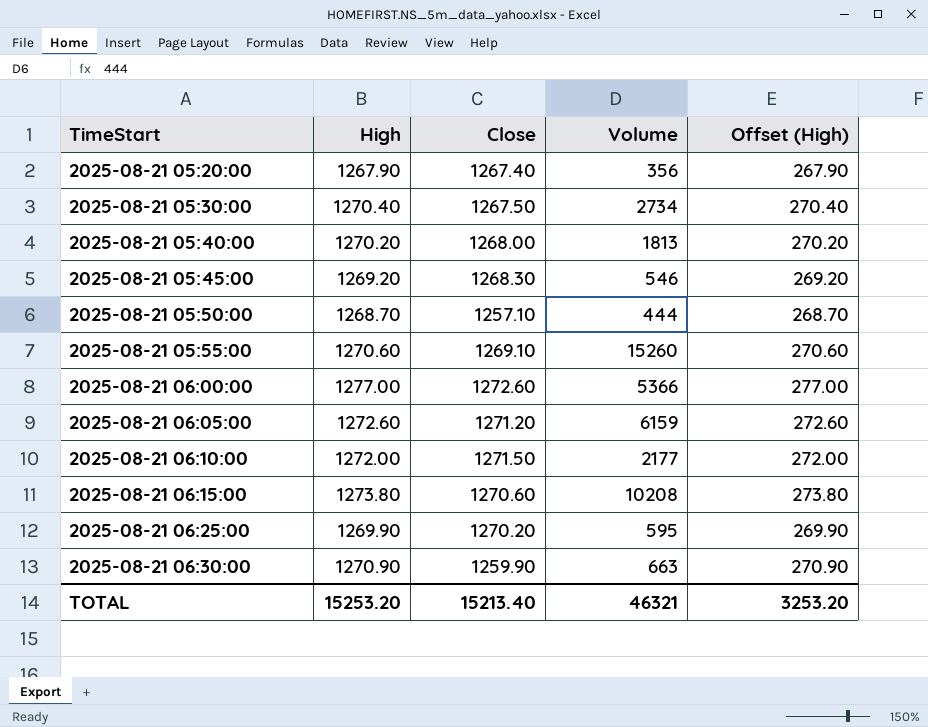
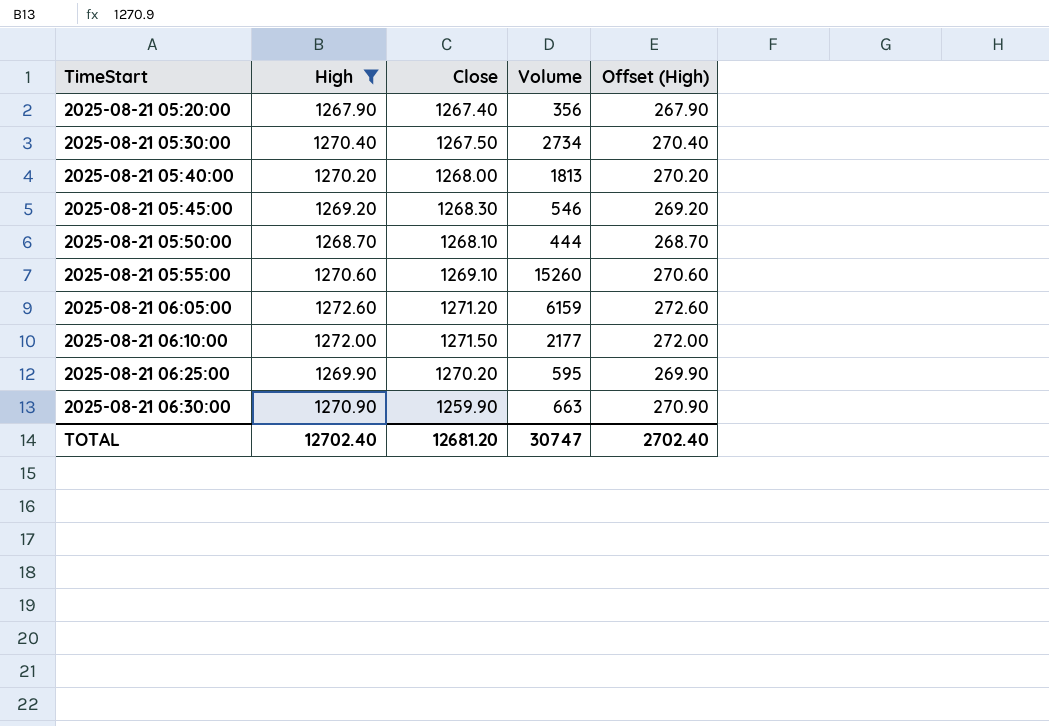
filter: none -> High <= 1272.60
2025-08-21 05:50:00 | Close: 1257.10 -> 1268.10
TOTAL | High: 15253.20 -> 12702.40
TOTAL | Close: 15213.40 -> 12681.20
TOTAL | Volume: 46321 -> 30747
TOTAL | Offset (High): 3253.20 -> 2702.40

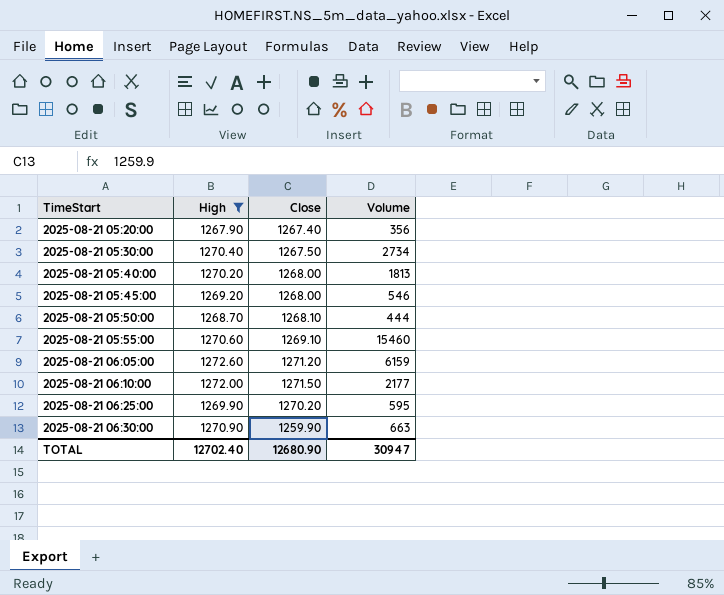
column Offset (High) | formula: [High] - 1000 -> none
2025-08-21 05:45:00 | Close: 1268.30 -> 1268.00
2025-08-21 05:55:00 | Volume: 15260 -> 15460
TOTAL | Close: 12681.20 -> 12680.90
TOTAL | Volume: 30747 -> 30947

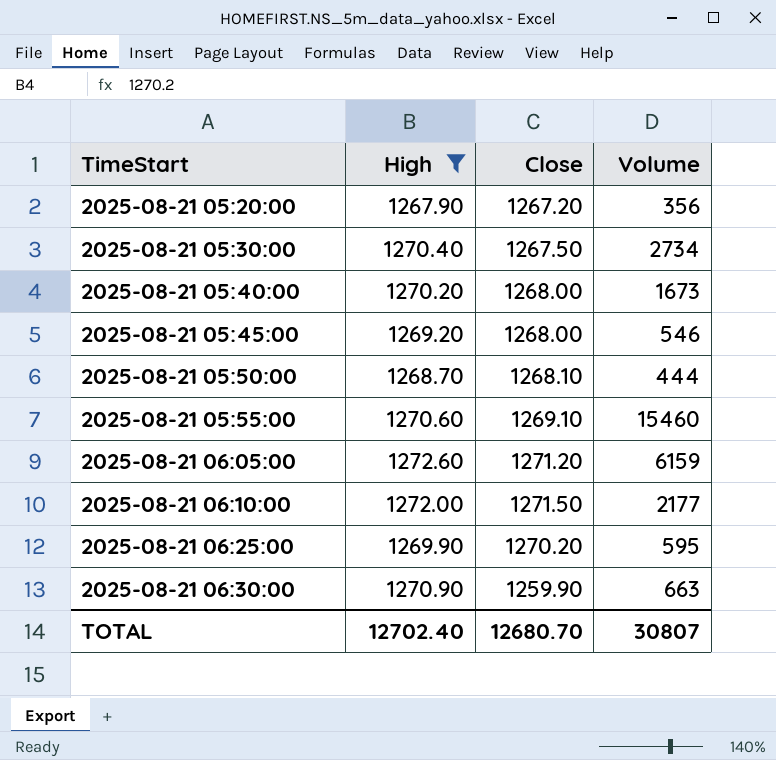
2025-08-21 05:20:00 | Close: 1267.40 -> 1267.20
2025-08-21 05:40:00 | Volume: 1813 -> 1673
TOTAL | Close: 12680.90 -> 12680.70
TOTAL | Volume: 30947 -> 30807

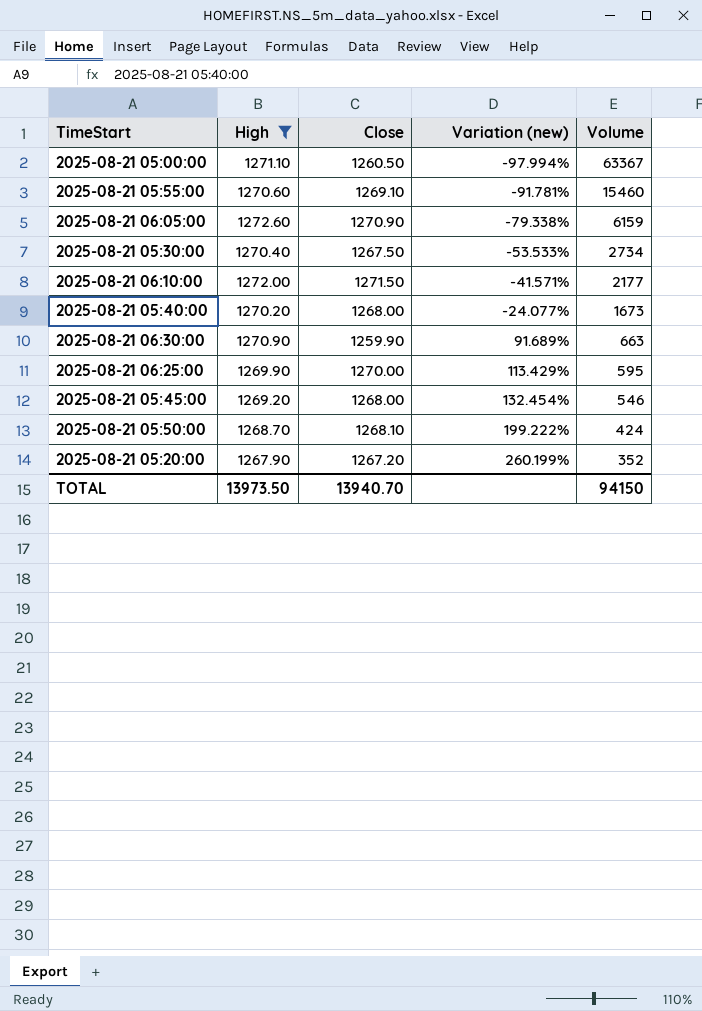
row order: TimeStart ascending -> Variation (new) ascending
column Variation (new) | formula: none -> ([High] - [Volume]) / [Volume]
row 2025-08-21 05:00:00: none -> 1271.10 | 1260.50 | -97.994% | 63367
2025-08-21 06:05:00 | Close: 1271.20 -> 1270.90
2025-08-21 06:25:00 | Close: 1270.20 -> 1270.00
2025-08-21 05:50:00 | Volume: 444 -> 424
2025-08-21 05:20:00 | Volume: 356 -> 352
TOTAL | High: 12702.40 -> 13973.50
TOTAL | Close: 12680.70 -> 13940.70
TOTAL | Volume: 30807 -> 94150

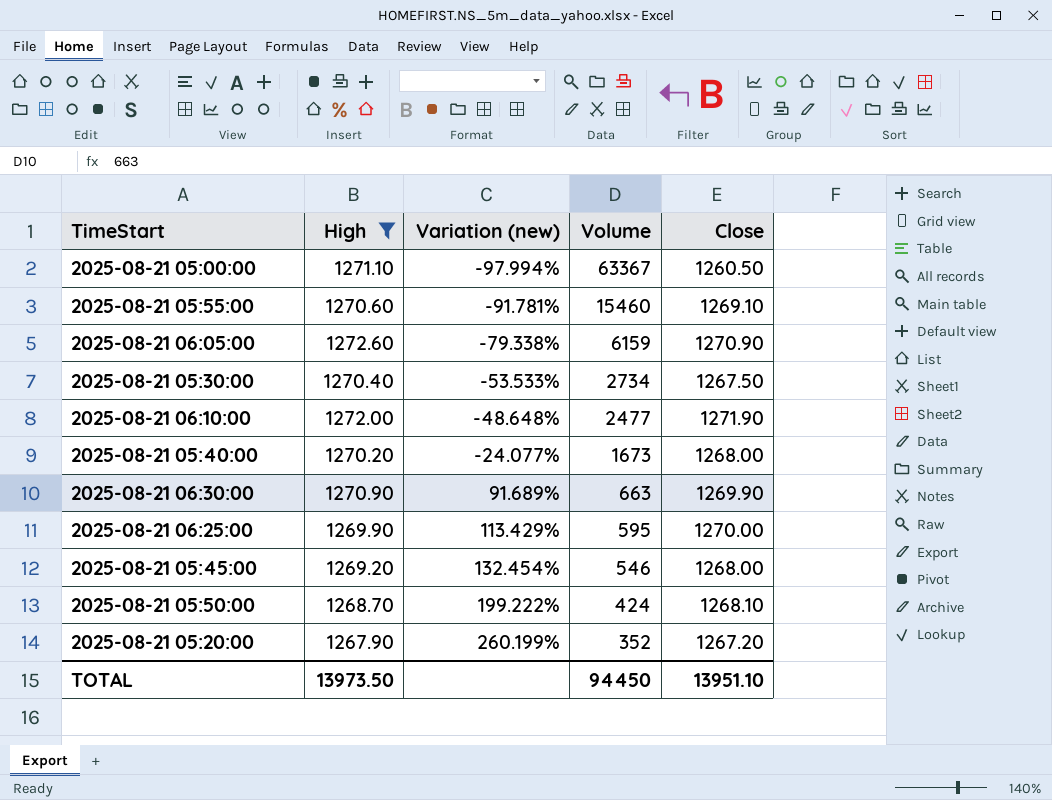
column Close | position: 3 -> 5
2025-08-21 06:10:00 | Variation (new): -41.571% -> -48.648%
2025-08-21 06:10:00 | Volume: 2177 -> 2477
2025-08-21 06:10:00 | Close: 1271.50 -> 1271.90
2025-08-21 06:30:00 | Close: 1259.90 -> 1269.90
TOTAL | Volume: 94150 -> 94450
TOTAL | Close: 13940.70 -> 13951.10

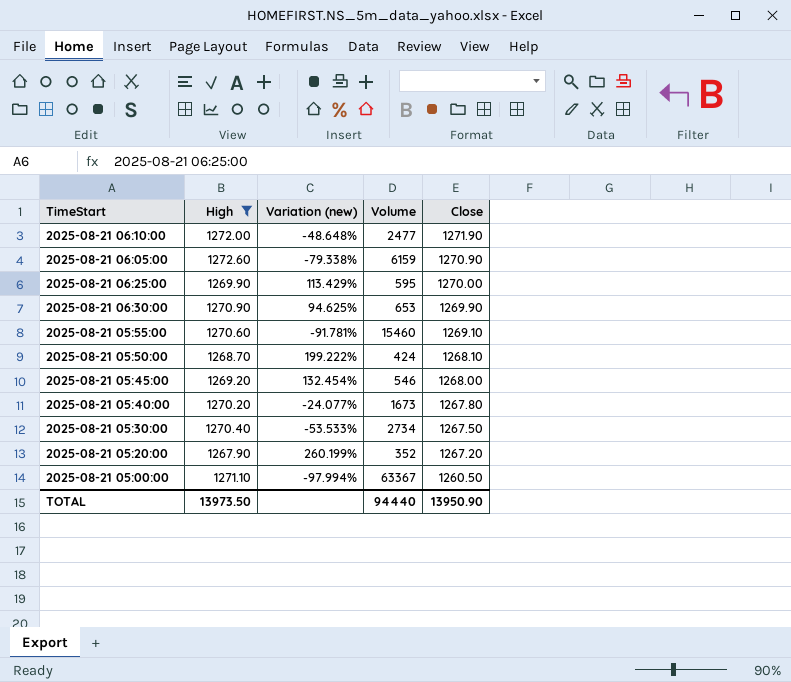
row order: Variation (new) ascending -> Close descending
2025-08-21 06:30:00 | Variation (new): 91.689% -> 94.625%
2025-08-21 06:30:00 | Volume: 663 -> 653
2025-08-21 05:40:00 | Close: 1268.00 -> 1267.80
TOTAL | Volume: 94450 -> 94440
TOTAL | Close: 13951.10 -> 13950.90

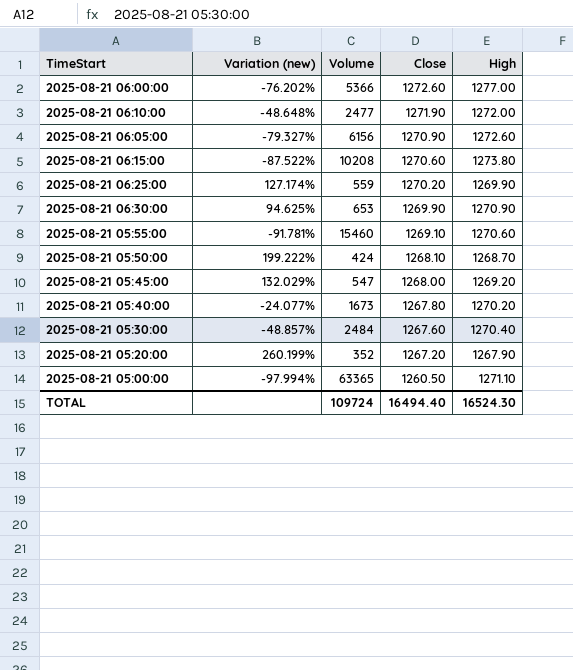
filter: High <= 1272.60 -> none
column High | position: 2 -> 5
2025-08-21 06:05:00 | Variation (new): -79.338% -> -79.327%
2025-08-21 06:05:00 | Volume: 6159 -> 6156
2025-08-21 06:25:00 | Variation (new): 113.429% -> 127.174%
2025-08-21 06:25:00 | Volume: 595 -> 559
2025-08-21 06:25:00 | Close: 1270.00 -> 1270.20
2025-08-21 05:45:00 | Variation (new): 132.454% -> 132.029%
2025-08-21 05:45:00 | Volume: 546 -> 547
2025-08-21 05:30:00 | Variation (new): -53.533% -> -48.857%
2025-08-21 05:30:00 | Volume: 2734 -> 2484
2025-08-21 05:30:00 | Close: 1267.50 -> 1267.60
2025-08-21 05:00:00 | Volume: 63367 -> 63365
TOTAL | Volume: 94440 -> 109724
TOTAL | Close: 13950.90 -> 16494.40
TOTAL | High: 13973.50 -> 16524.30

